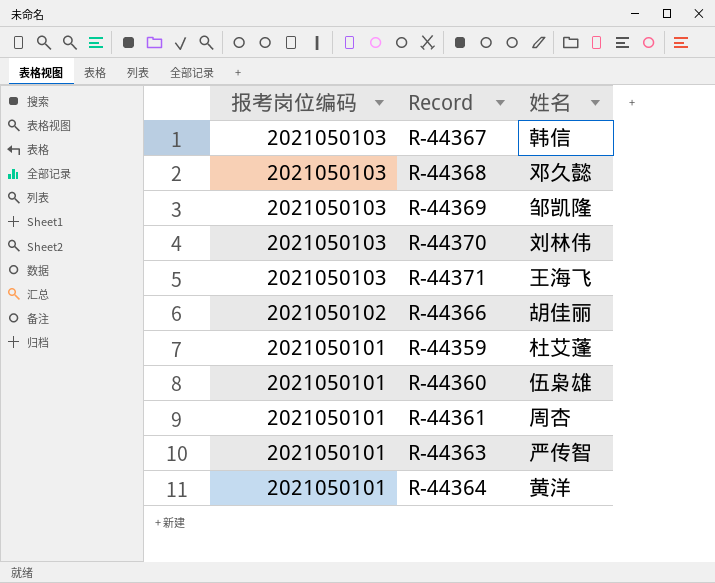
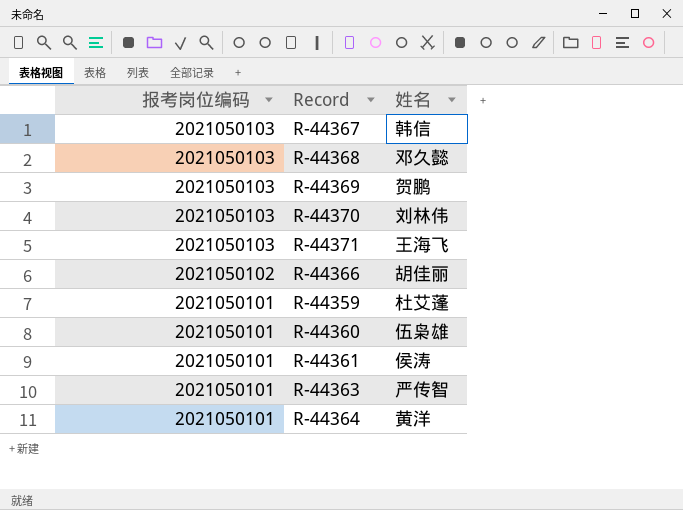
R-44369 | 姓名: 邹凯隆 -> 贺鹏
R-44361 | 姓名: 周杏 -> 侯涛

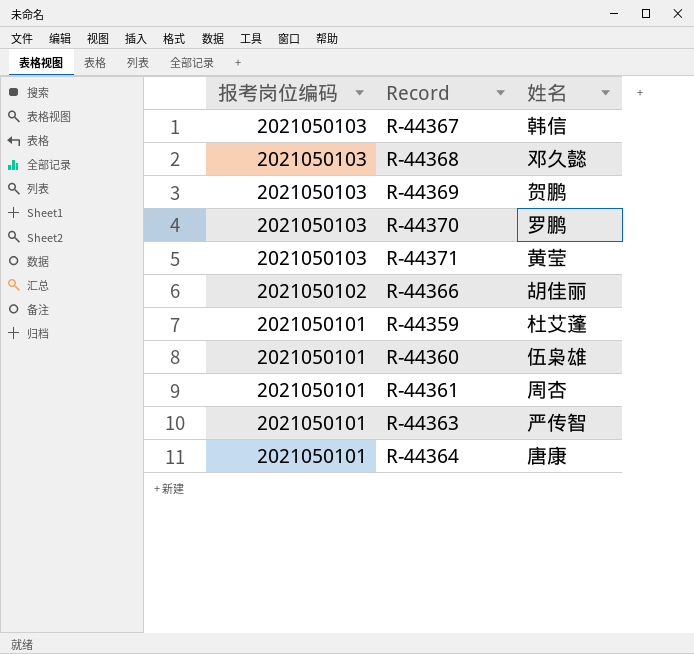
R-44370 | 姓名: 刘林伟 -> 罗鹏
R-44371 | 姓名: 王海飞 -> 黄莹
R-44361 | 姓名: 侯涛 -> 周杏
R-44364 | 姓名: 黄洋 -> 唐康

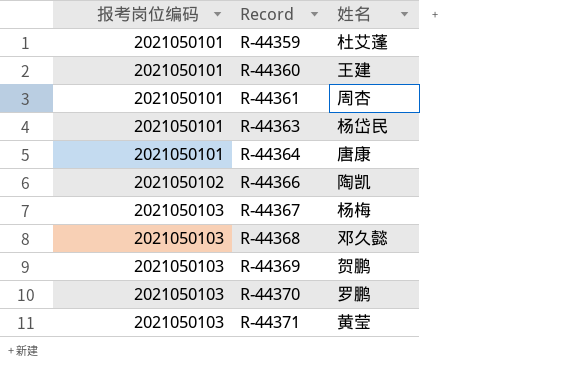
row order: 报考岗位编码 descending -> 报考岗位编码 ascending
R-44360 | 姓名: 伍枭雄 -> 王建
R-44363 | 姓名: 严传智 -> 杨岱民
R-44366 | 姓名: 胡佳丽 -> 陶凯
R-44367 | 姓名: 韩信 -> 杨梅

